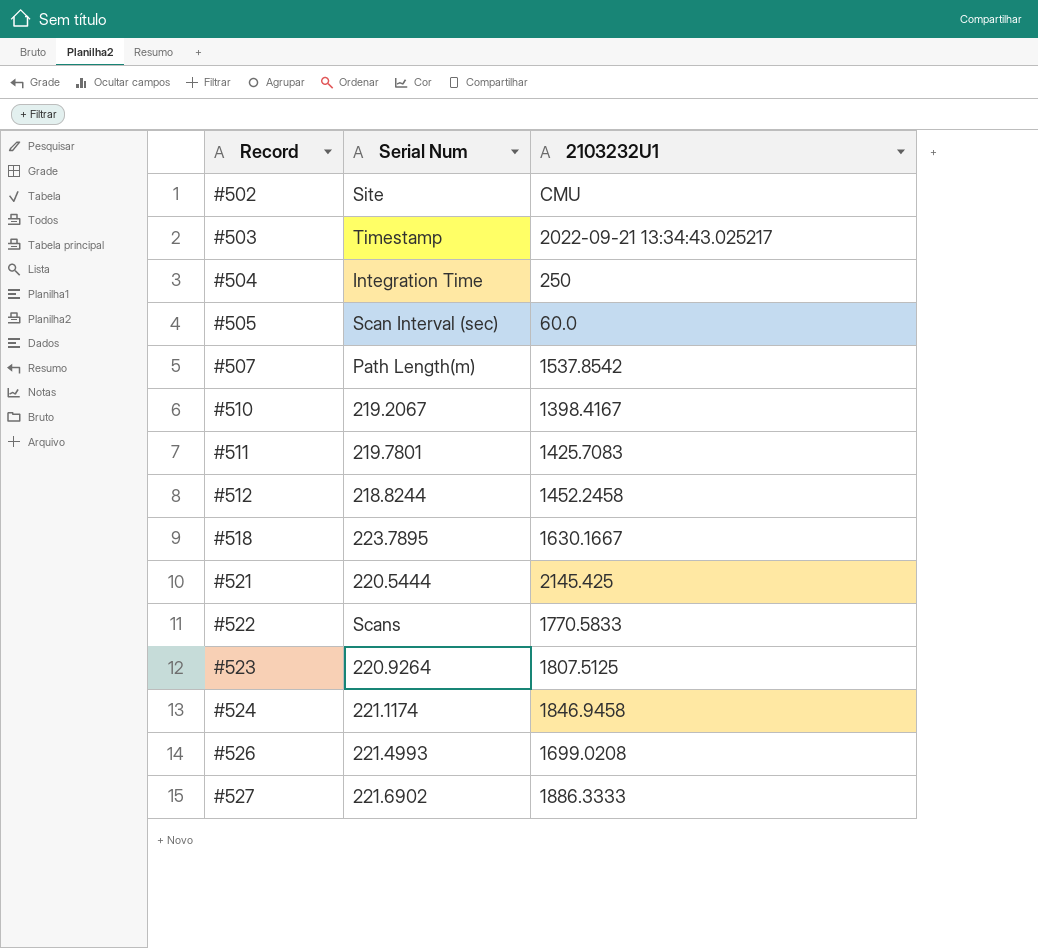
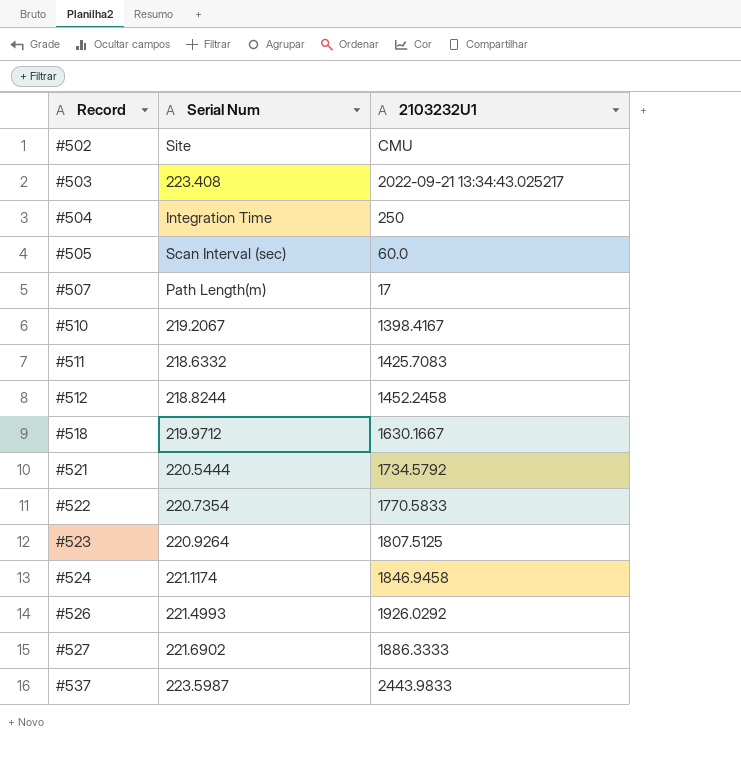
#503 | Serial Num: Timestamp -> 223.408
#507 | 2103232U1: 1537.8542 -> 17
#511 | Serial Num: 219.7801 -> 218.6332
#518 | Serial Num: 223.7895 -> 219.9712
#521 | 2103232U1: 2145.425 -> 1734.5792
#522 | Serial Num: Scans -> 220.7354
#526 | 2103232U1: 1699.0208 -> 1926.0292
row #537: none -> 223.5987 | 2443.9833

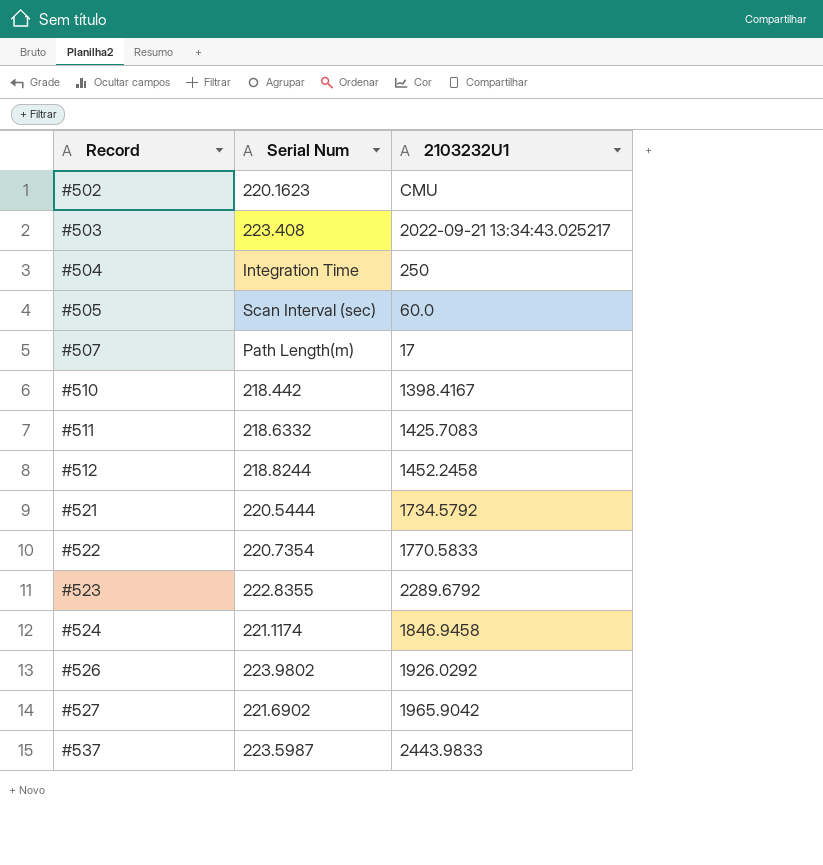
row #518: 219.9712 | 1630.1667 -> none
#502 | Serial Num: Site -> 220.1623
#510 | Serial Num: 219.2067 -> 218.442
#523 | Serial Num: 220.9264 -> 222.8355
#523 | 2103232U1: 1807.5125 -> 2289.6792
#526 | Serial Num: 221.4993 -> 223.9802
#527 | 2103232U1: 1886.3333 -> 1965.9042

